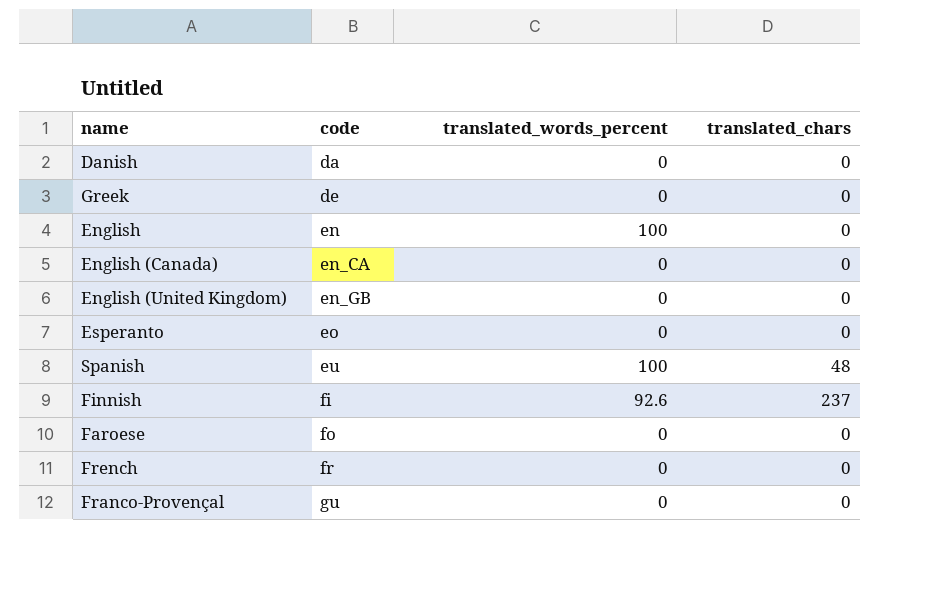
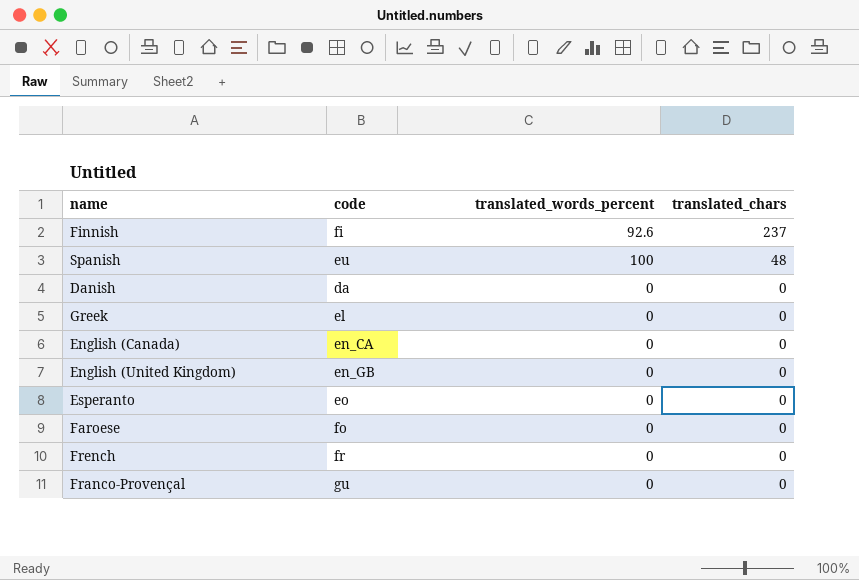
row order: code ascending -> translated_chars descending
row English: en | 100 | 0 -> none
Greek | code: de -> el

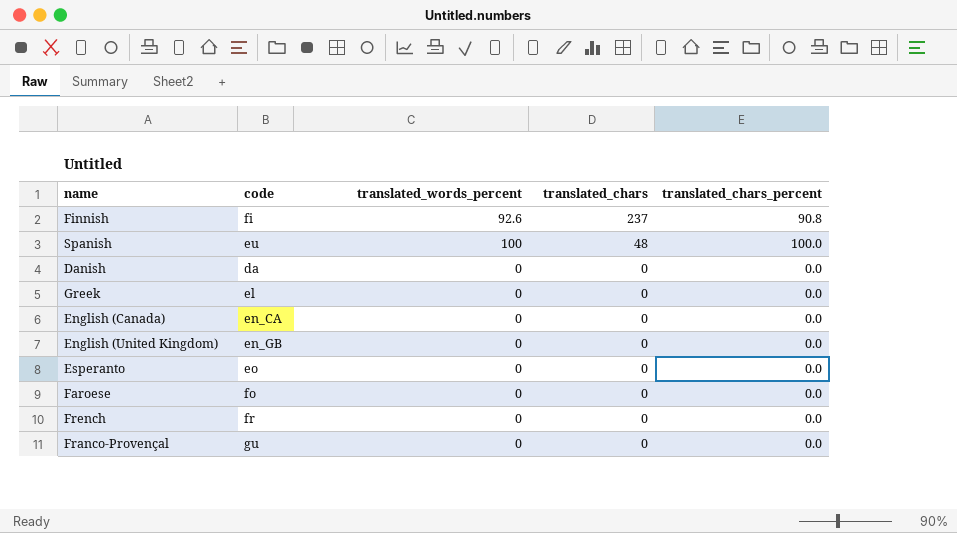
column translated_chars_percent | position: none -> 5

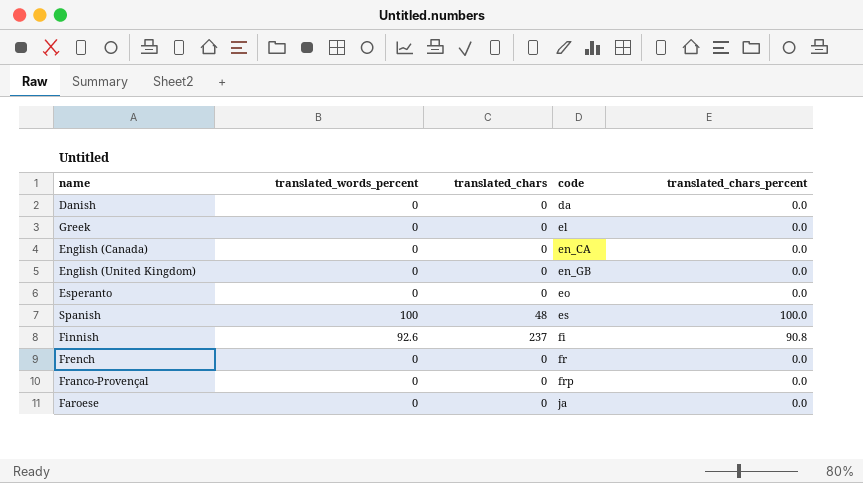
row order: translated_chars descending -> code ascending
column code | position: 2 -> 4
Spanish | code: eu -> es
Franco-Provençal | code: gu -> frp
Faroese | code: fo -> ja

